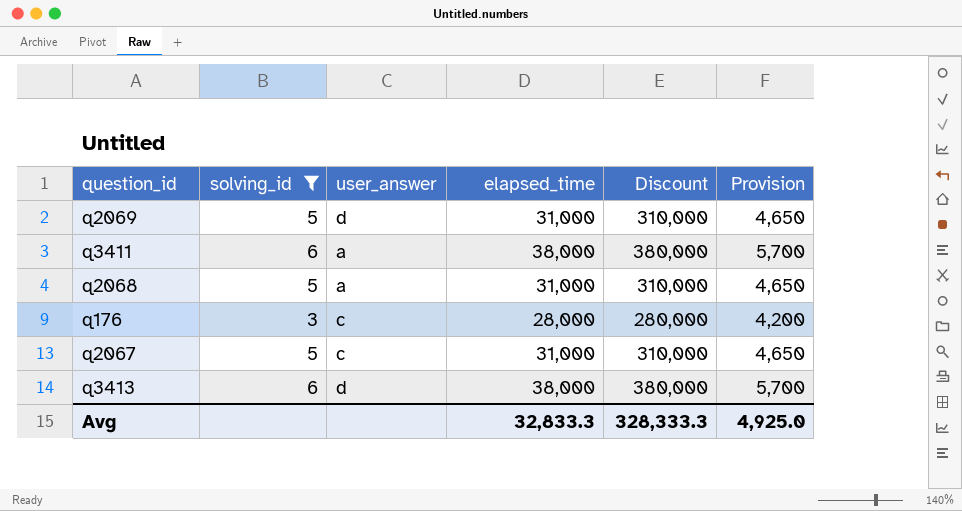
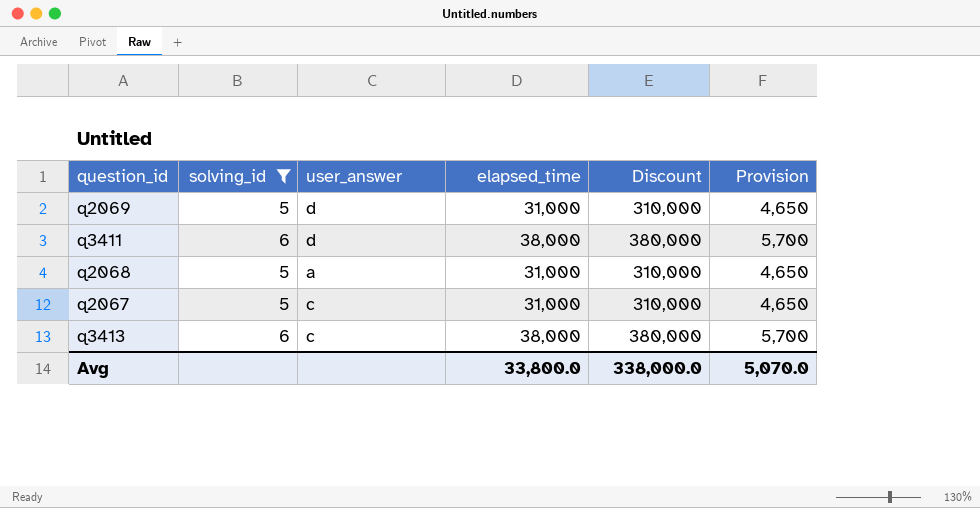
row q176: 3 | c | 28,000 | 280,000 | 4,200 -> none
q3411 | user_answer: a -> d
q3413 | user_answer: d -> c
Avg | elapsed_time: 32,833.3 -> 33,800.0
Avg | Discount: 328,333.3 -> 338,000.0
Avg | Provision: 4,925.0 -> 5,070.0

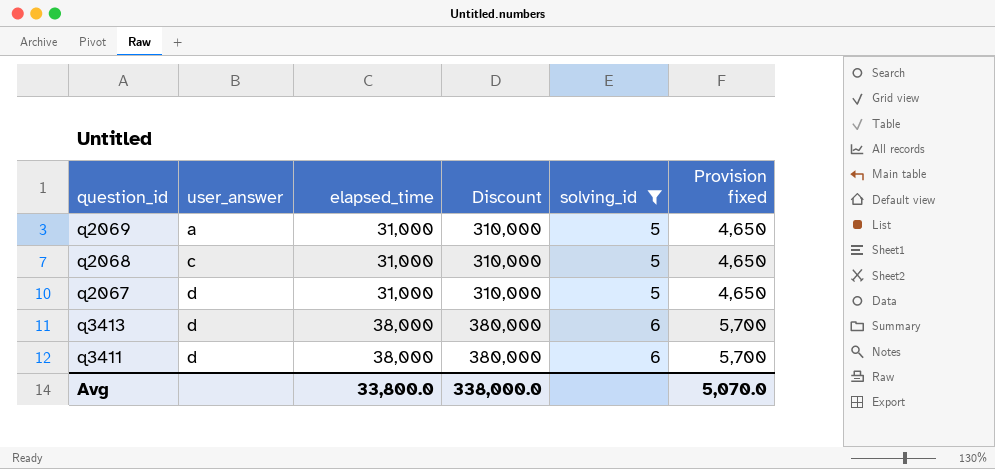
row order: none -> user_answer ascending
column solving_id | position: 2 -> 5
column name: Provision -> Provision fixed
q2069 | user_answer: d -> a
q2068 | user_answer: a -> c
q2067 | user_answer: c -> d
q3413 | user_answer: c -> d

